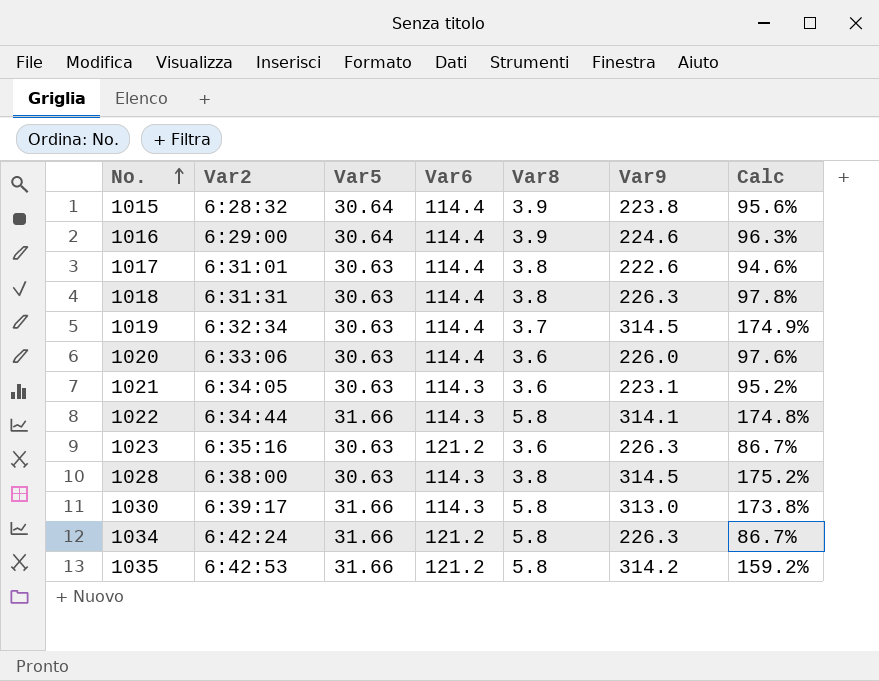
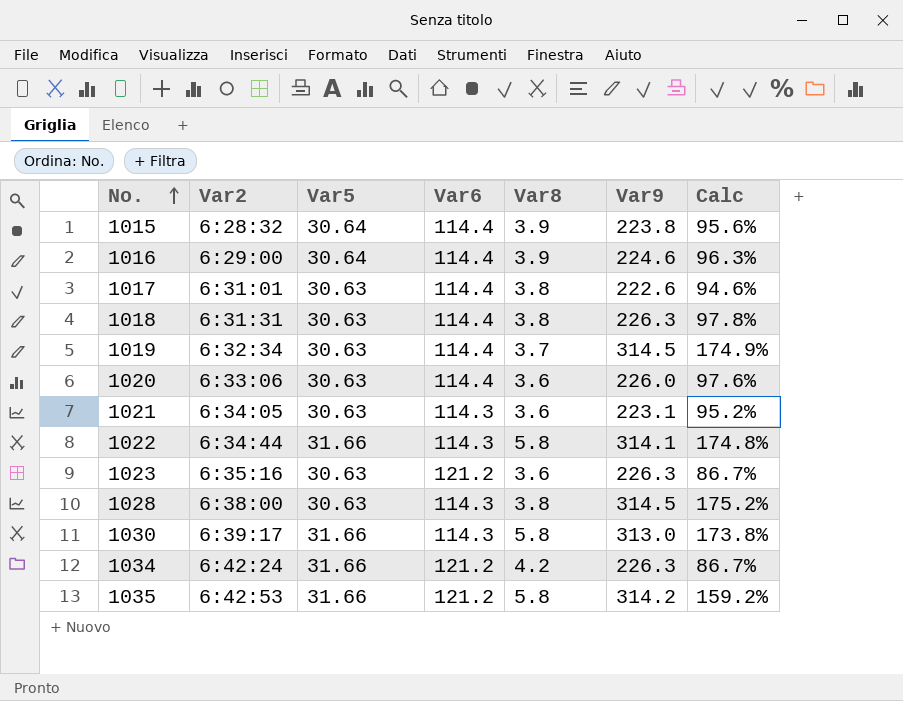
1034 | Var8: 5.8 -> 4.2

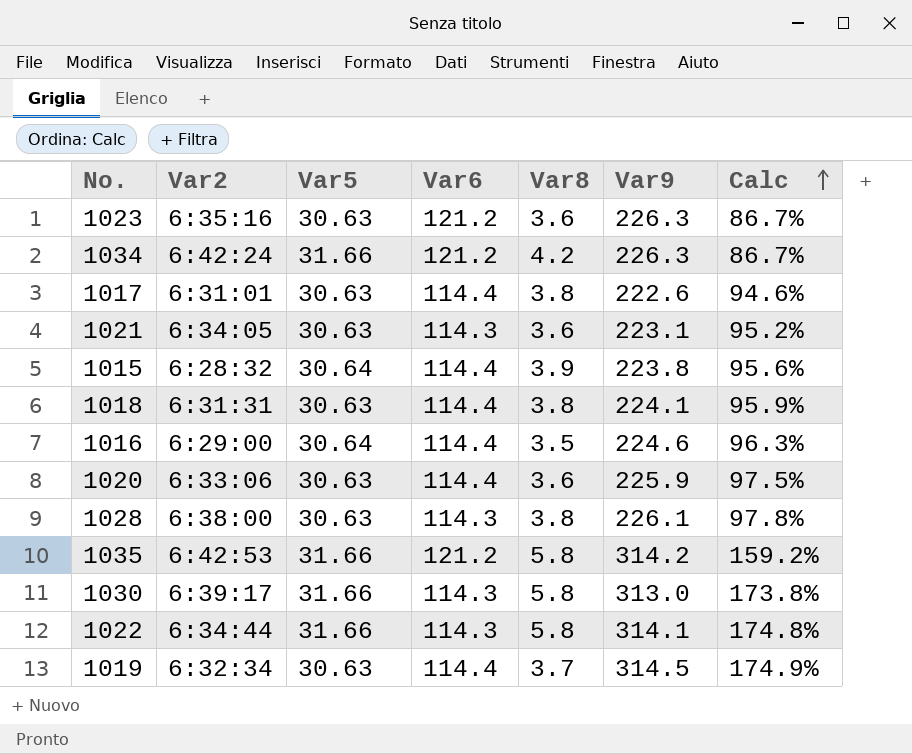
row order: No. ascending -> Calc ascending
1018 | Var9: 226.3 -> 224.1
1018 | Calc: 97.8% -> 95.9%
1016 | Var8: 3.9 -> 3.5
1020 | Var9: 226.0 -> 225.9
1020 | Calc: 97.6% -> 97.5%
1028 | Var9: 314.5 -> 226.1
1028 | Calc: 175.2% -> 97.8%

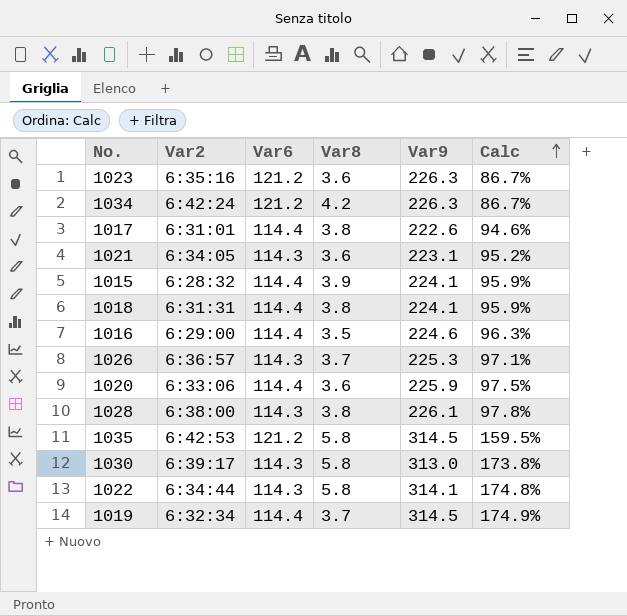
column Var5 | position: 3 -> none
1015 | Var9: 223.8 -> 224.1
1015 | Calc: 95.6% -> 95.9%
row 1026: none -> 6:36:57 | 114.3 | 3.7 | 225.3 | 97.1%
1035 | Var9: 314.2 -> 314.5
1035 | Calc: 159.2% -> 159.5%

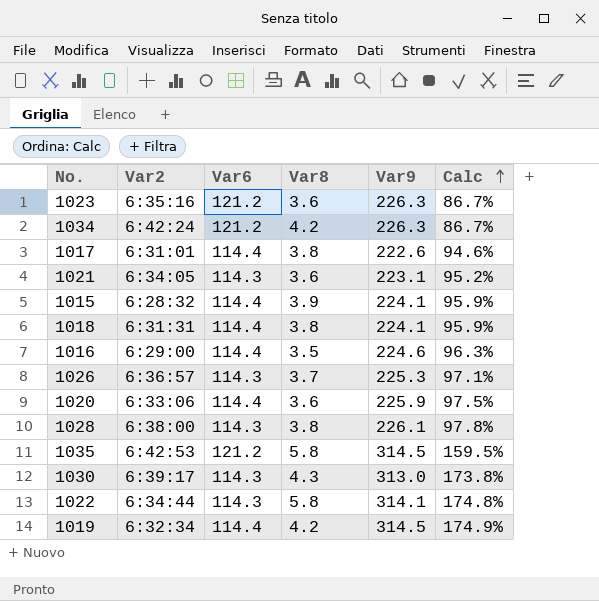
1030 | Var8: 5.8 -> 4.3
1019 | Var8: 3.7 -> 4.2

